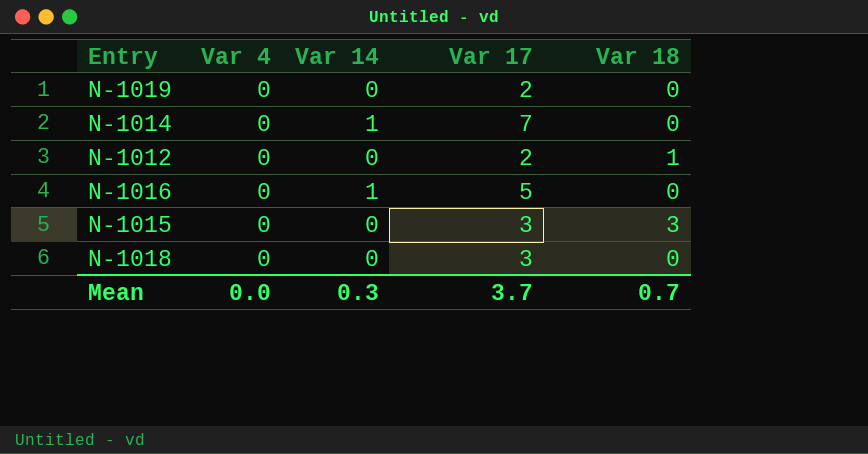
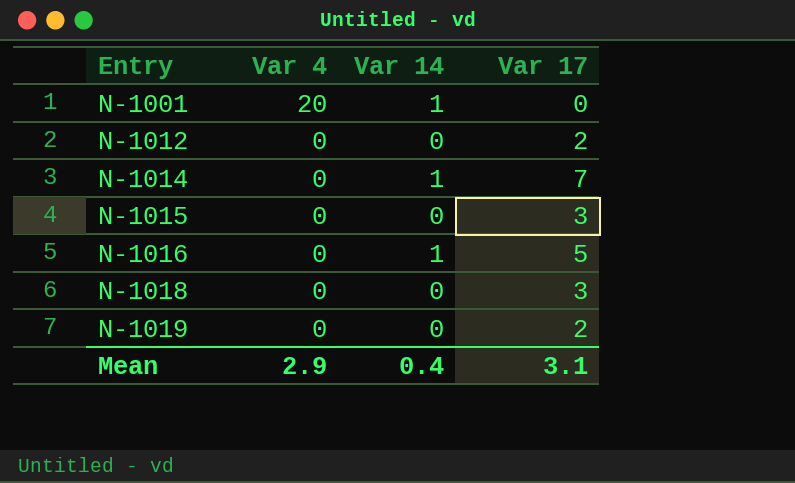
row order: none -> Entry ascending
column Var 18 | position: 5 -> none
row N-1001: none -> 20 | 1 | 0
Mean | Var 4: 0.0 -> 2.9
Mean | Var 14: 0.3 -> 0.4
Mean | Var 17: 3.7 -> 3.1

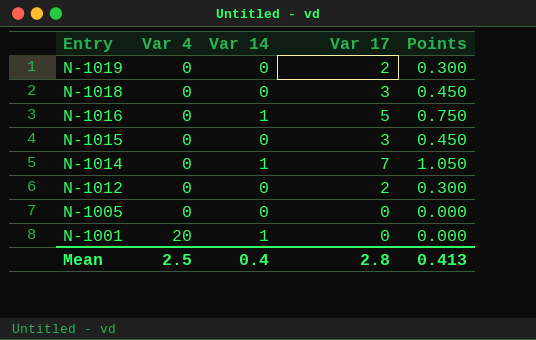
row order: Entry ascending -> Entry descending
column Points | formula: none -> [Var 17] * 0.15
row N-1005: none -> 0 | 0 | 0 | 0.000
Mean | Var 4: 2.9 -> 2.5
Mean | Var 17: 3.1 -> 2.8

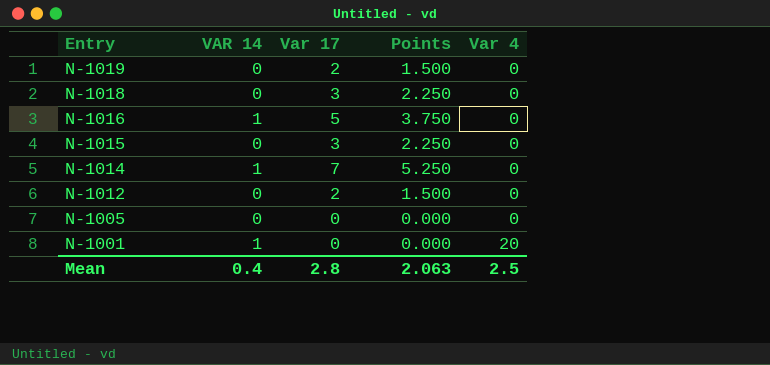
column name: Var 14 -> VAR 14
column Points | formula: [Var 17] * 0.15 -> [Var 17] * 0.75
column Var 4 | position: 2 -> 5
Mean | Points: 0.413 -> 2.063

